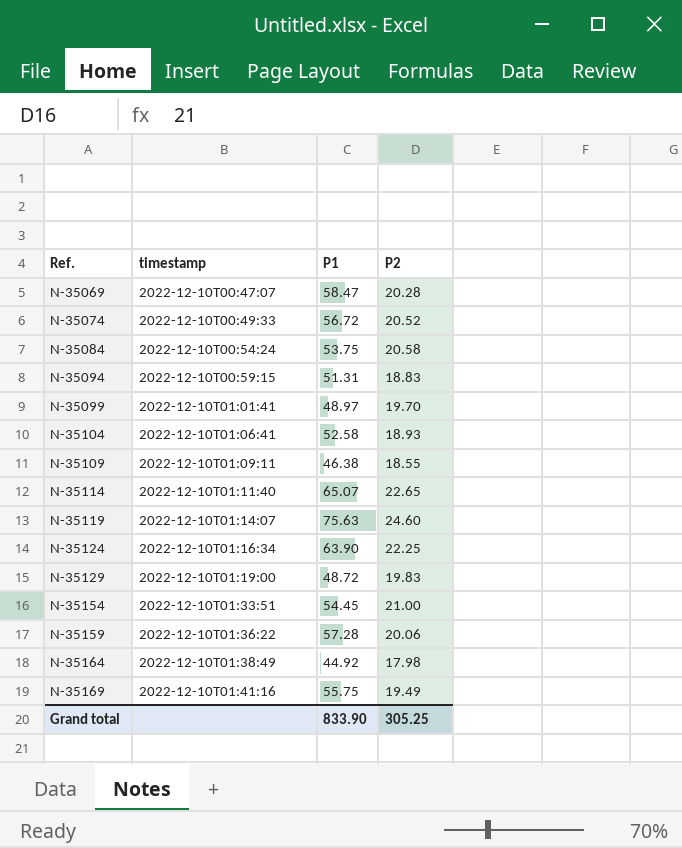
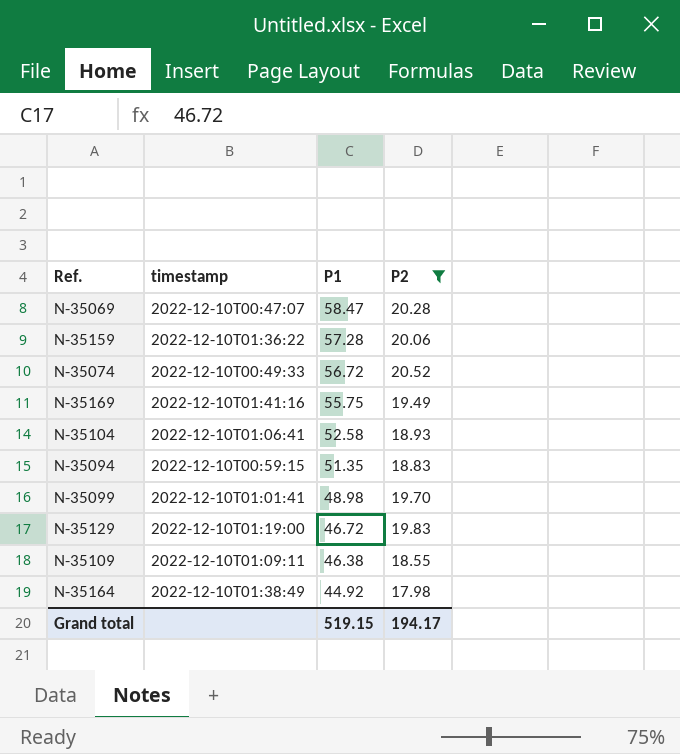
filter: none -> P2 <= 20.52
row order: Ref. ascending -> P1 descending
N-35094 | P1: 51.31 -> 51.35
N-35099 | P1: 48.97 -> 48.98
N-35129 | P1: 48.72 -> 46.72
Grand total | P1: 833.90 -> 519.15
Grand total | P2: 305.25 -> 194.17

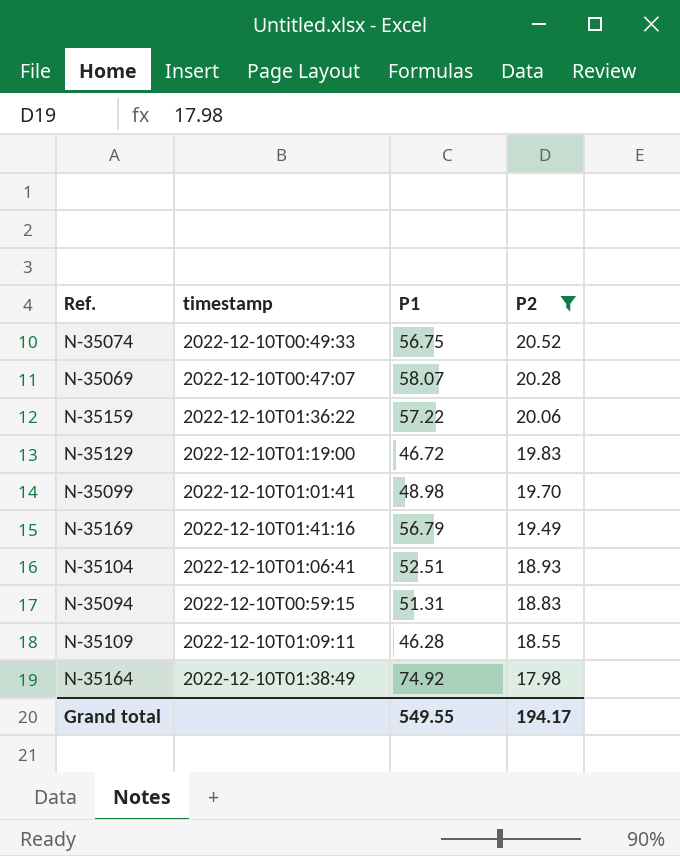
row order: P1 descending -> P2 descending
N-35074 | P1: 56.72 -> 56.75
N-35069 | P1: 58.47 -> 58.07
N-35159 | P1: 57.28 -> 57.22
N-35169 | P1: 55.75 -> 56.79
N-35104 | P1: 52.58 -> 52.51
N-35094 | P1: 51.35 -> 51.31
N-35109 | P1: 46.38 -> 46.28
N-35164 | P1: 44.92 -> 74.92
Grand total | P1: 519.15 -> 549.55

